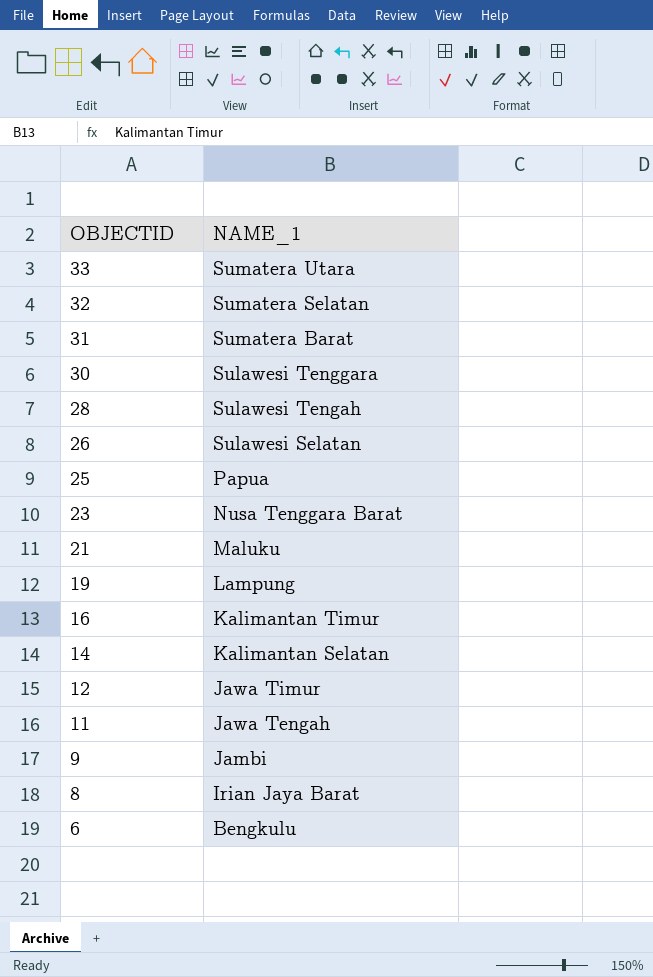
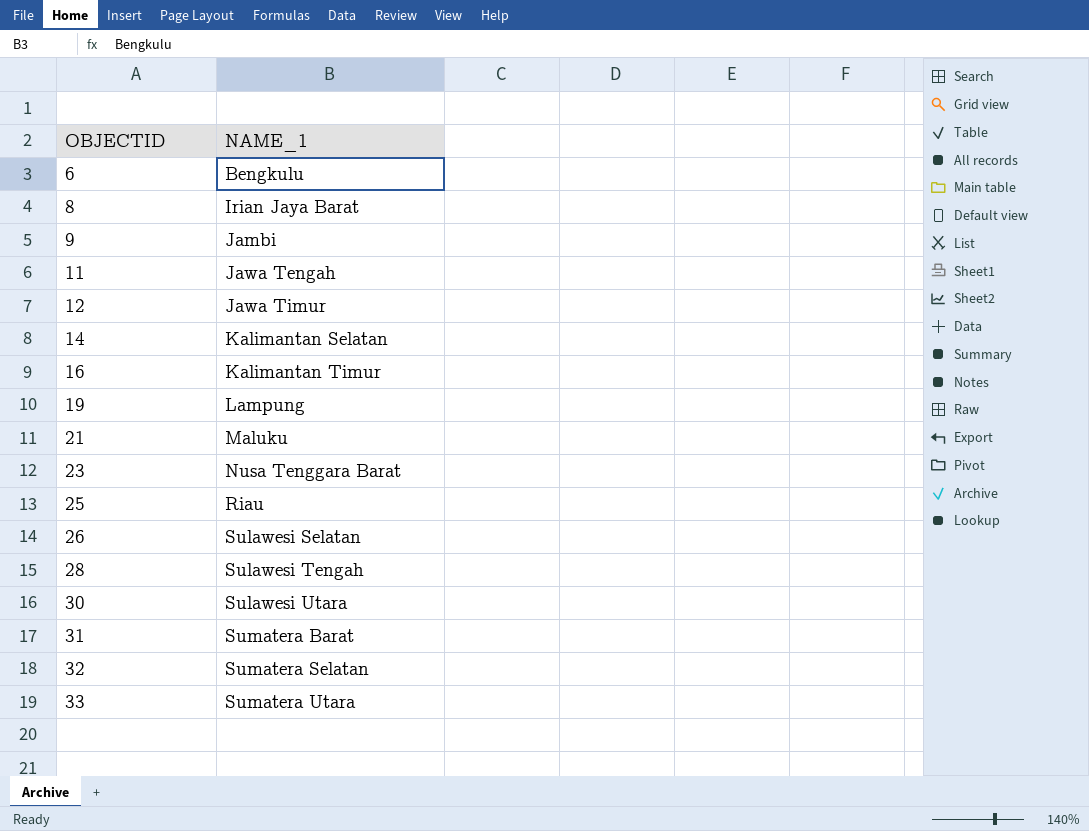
row order: OBJECTID descending -> OBJECTID ascending
25 | NAME_1: Papua -> Riau
30 | NAME_1: Sulawesi Tenggara -> Sulawesi Utara

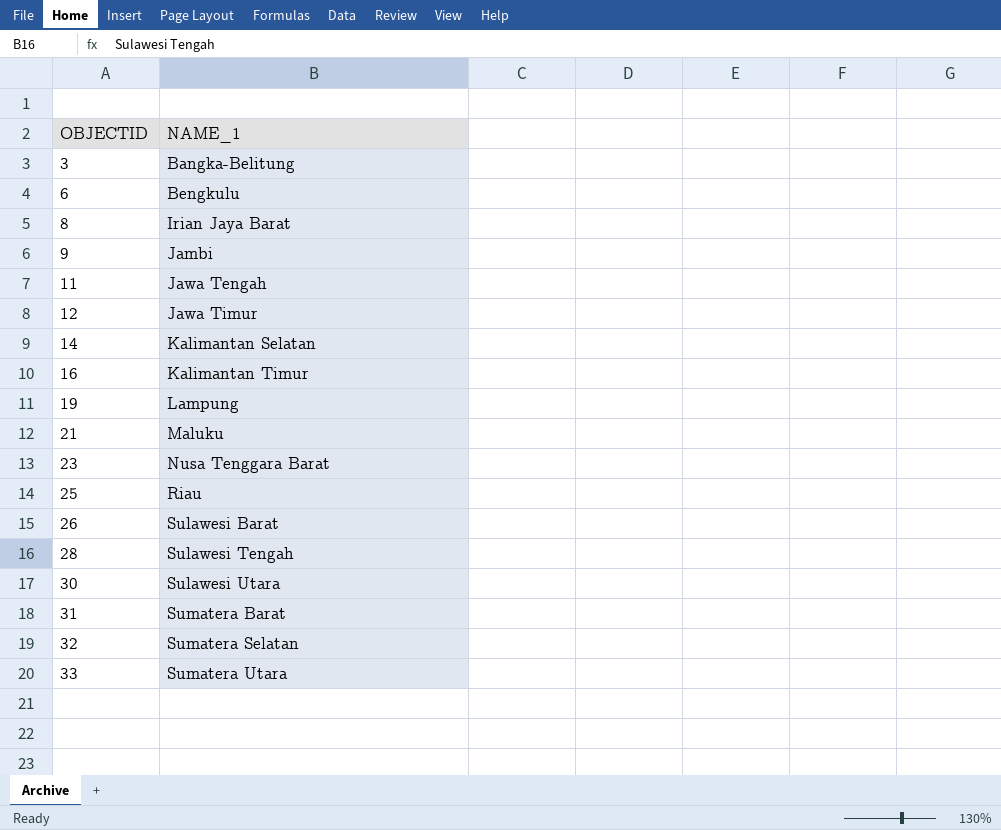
row 3: none -> Bangka-Belitung
26 | NAME_1: Sulawesi Selatan -> Sulawesi Barat

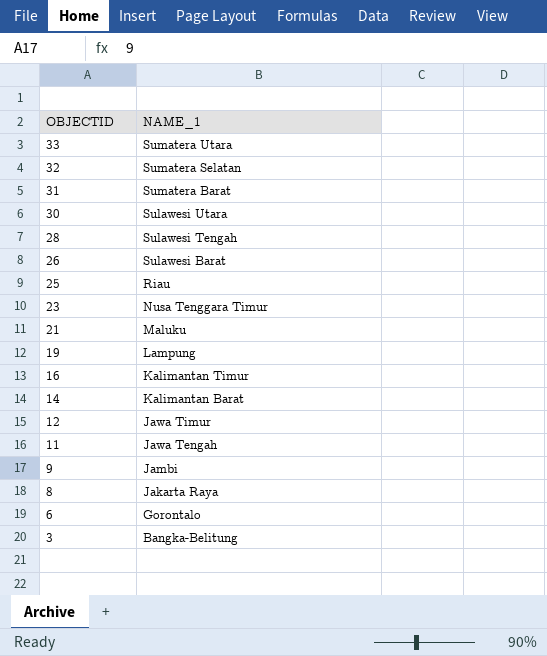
row order: OBJECTID ascending -> OBJECTID descending
23 | NAME_1: Nusa Tenggara Barat -> Nusa Tenggara Timur
14 | NAME_1: Kalimantan Selatan -> Kalimantan Barat
8 | NAME_1: Irian Jaya Barat -> Jakarta Raya
6 | NAME_1: Bengkulu -> Gorontalo

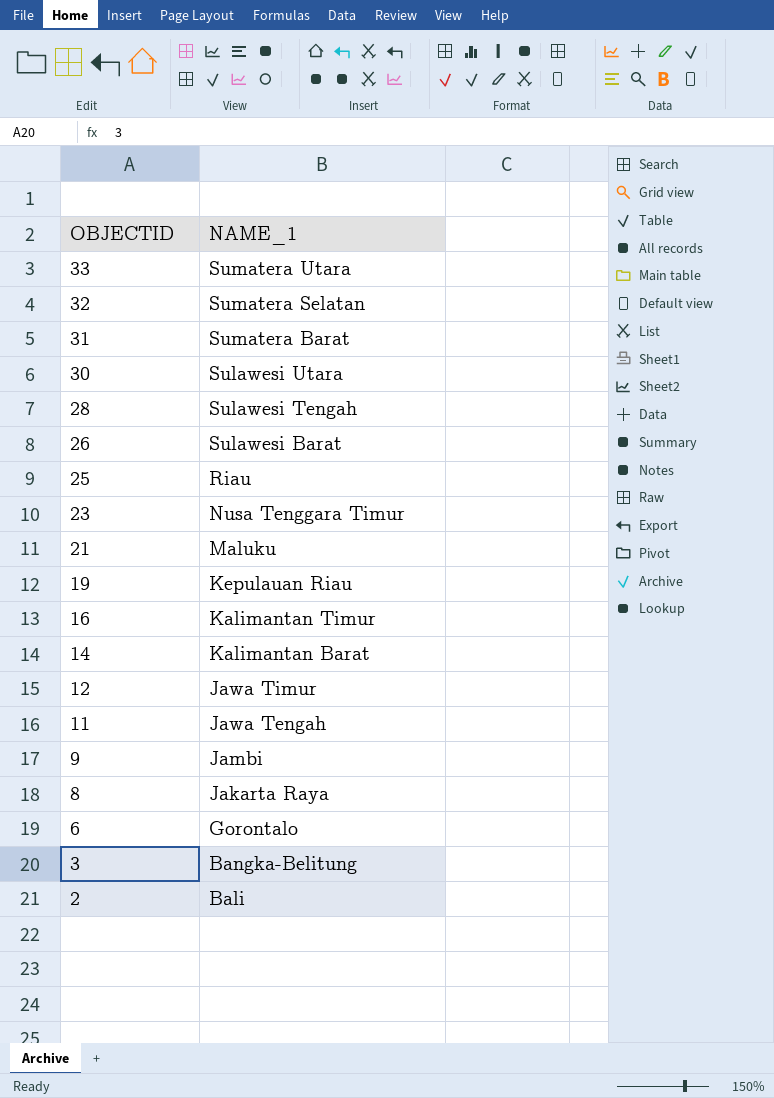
19 | NAME_1: Lampung -> Kepulauan Riau
row 2: none -> Bali

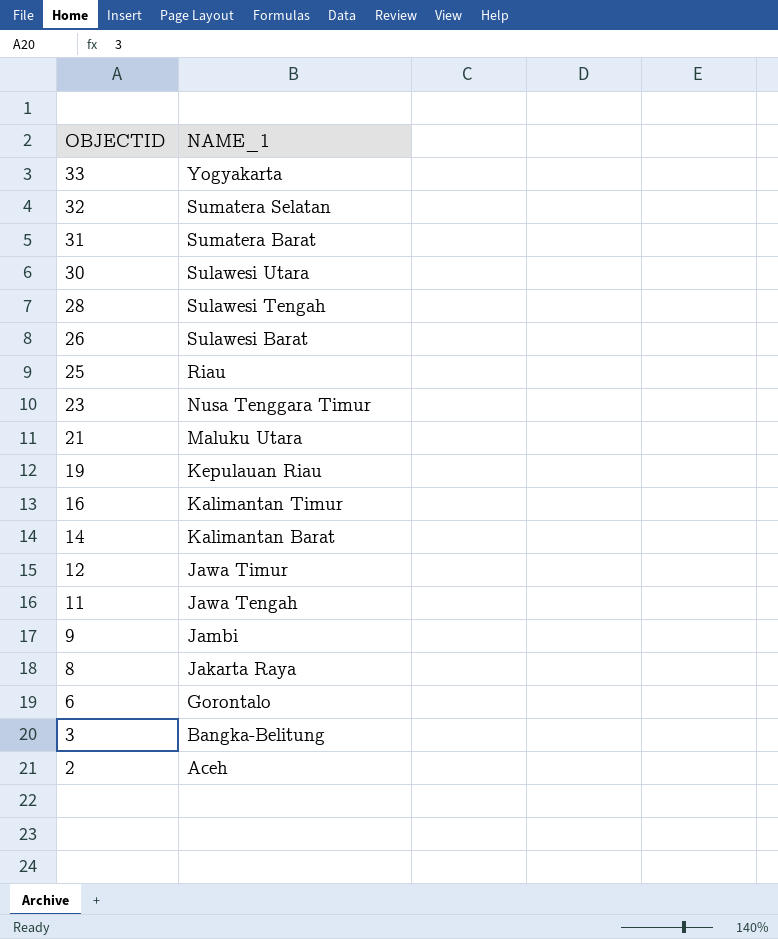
33 | NAME_1: Sumatera Utara -> Yogyakarta
21 | NAME_1: Maluku -> Maluku Utara
2 | NAME_1: Bali -> Aceh

